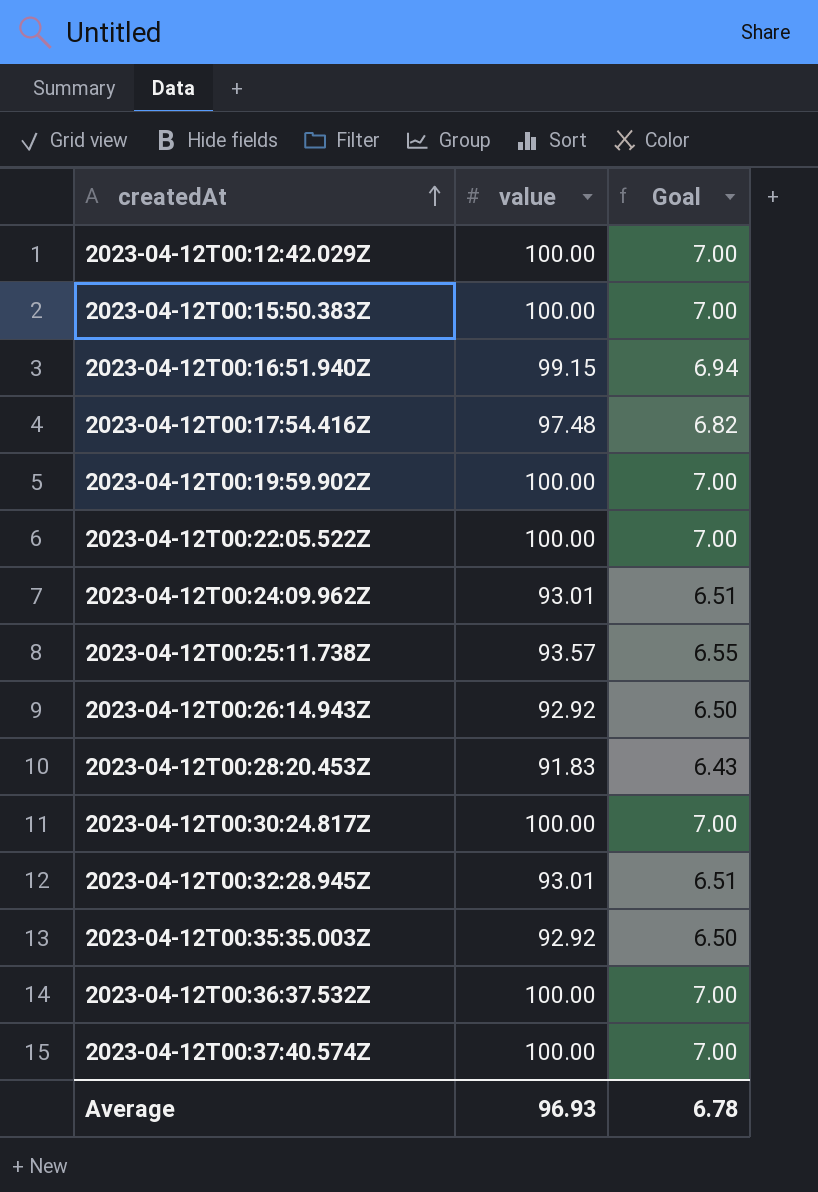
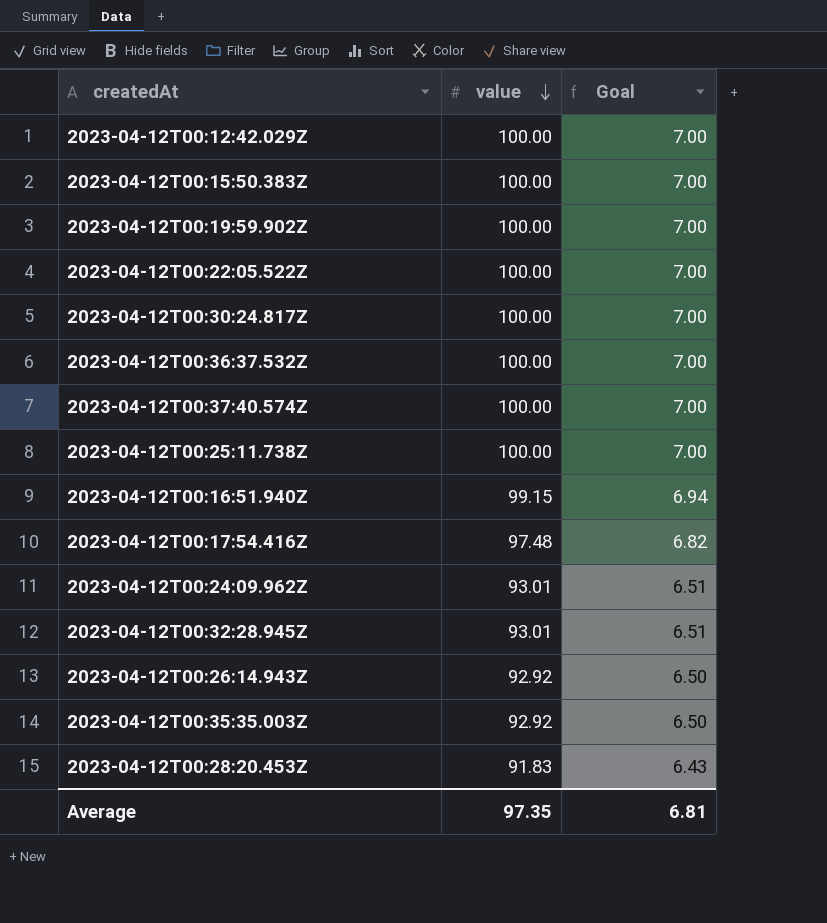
row order: createdAt ascending -> value descending
2023-04-12T00:25:11.738Z | value: 93.57 -> 100.00
2023-04-12T00:25:11.738Z | Goal: 6.55 -> 7.00
Average | value: 96.93 -> 97.35
Average | Goal: 6.78 -> 6.81

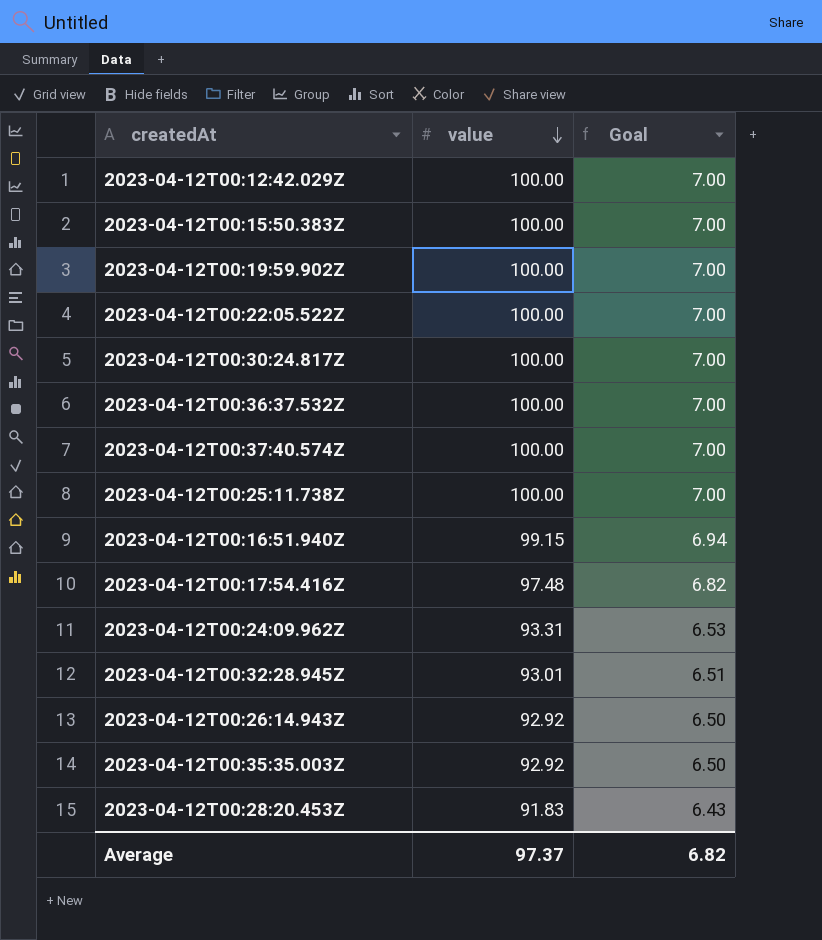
2023-04-12T00:24:09.962Z | value: 93.01 -> 93.31
2023-04-12T00:24:09.962Z | Goal: 6.51 -> 6.53
Average | value: 97.35 -> 97.37
Average | Goal: 6.81 -> 6.82

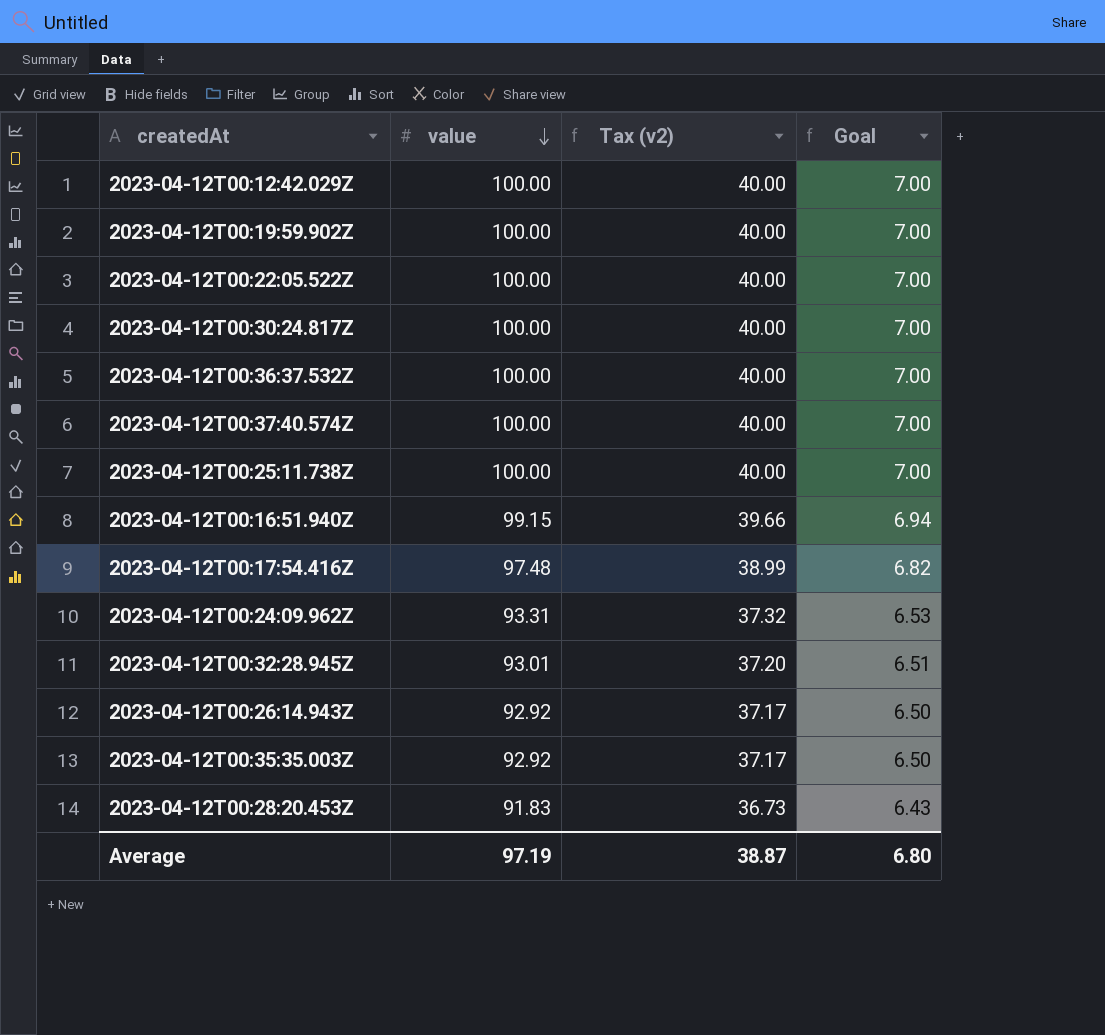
column Tax (v2) | formula: none -> [value] * 0.4
row 2023-04-12T00:15:50.383Z: 100.00 | 7.00 -> none
Average | value: 97.37 -> 97.19
Average | Goal: 6.82 -> 6.80

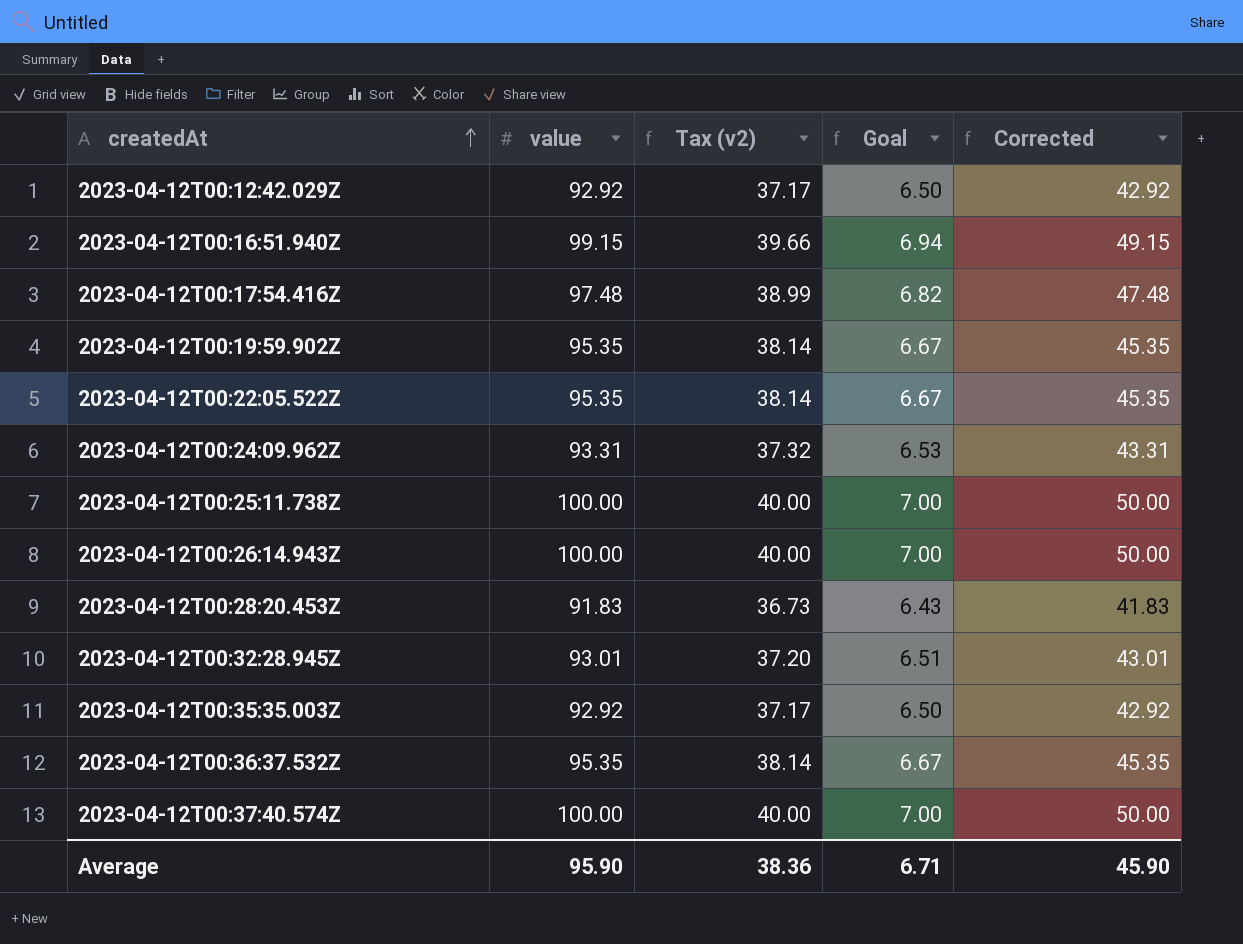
row order: value descending -> createdAt ascending
column Corrected | formula: none -> [value] - 50
row 2023-04-12T00:30:24.817Z: 100.00 | 40.00 | 7.00 -> none
2023-04-12T00:12:42.029Z | value: 100.00 -> 92.92
2023-04-12T00:12:42.029Z | Tax (v2): 40.00 -> 37.17
2023-04-12T00:12:42.029Z | Goal: 7.00 -> 6.50
2023-04-12T00:19:59.902Z | value: 100.00 -> 95.35
2023-04-12T00:19:59.902Z | Tax (v2): 40.00 -> 38.14
2023-04-12T00:19:59.902Z | Goal: 7.00 -> 6.67
2023-04-12T00:22:05.522Z | value: 100.00 -> 95.35
2023-04-12T00:22:05.522Z | Tax (v2): 40.00 -> 38.14
2023-04-12T00:22:05.522Z | Goal: 7.00 -> 6.67
2023-04-12T00:26:14.943Z | value: 92.92 -> 100.00
2023-04-12T00:26:14.943Z | Tax (v2): 37.17 -> 40.00
2023-04-12T00:26:14.943Z | Goal: 6.50 -> 7.00
2023-04-12T00:36:37.532Z | value: 100.00 -> 95.35
2023-04-12T00:36:37.532Z | Tax (v2): 40.00 -> 38.14
2023-04-12T00:36:37.532Z | Goal: 7.00 -> 6.67
Average | value: 97.19 -> 95.90
Average | Tax (v2): 38.87 -> 38.36
Average | Goal: 6.80 -> 6.71

